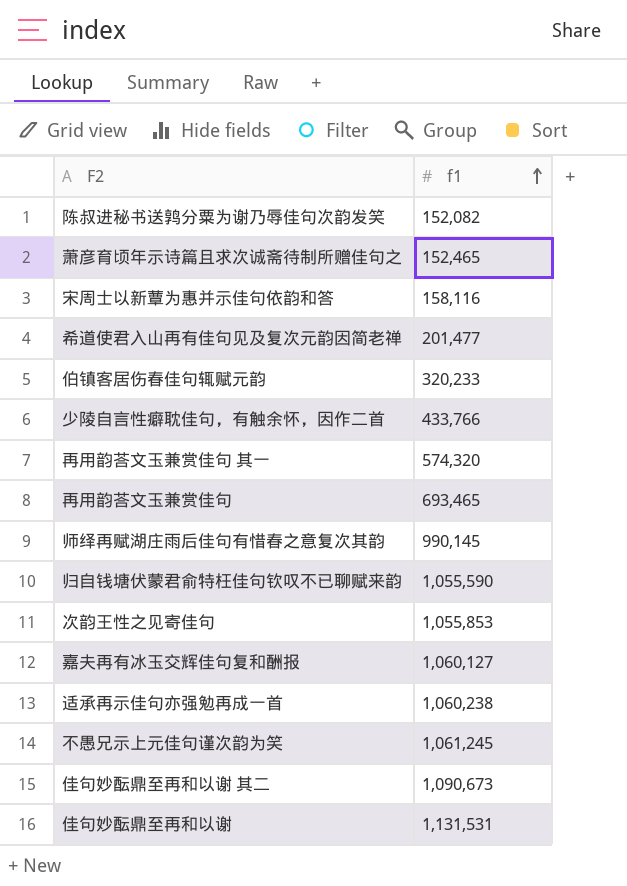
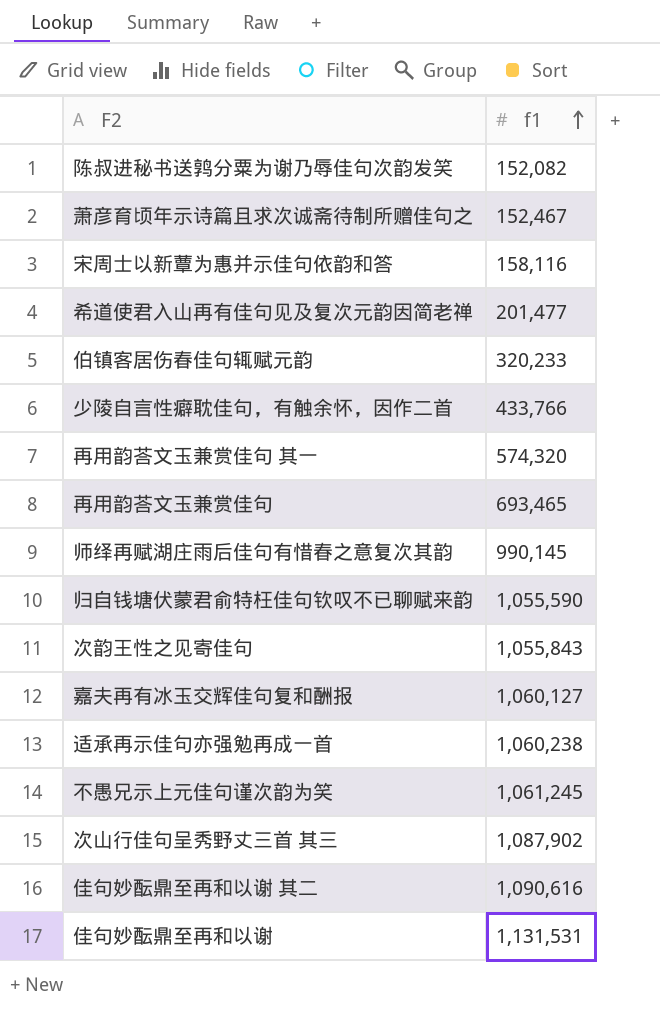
萧彦育顷年示诗篇且求次诚斋待制所赠佳句之 | f1: 152,465 -> 152,467
次韵王性之见寄佳句 | f1: 1,055,853 -> 1,055,843
row 次山行佳句呈秀野丈三首 其三: none -> 1,087,902
佳句妙酝鼎至再和以谢 其二 | f1: 1,090,673 -> 1,090,616

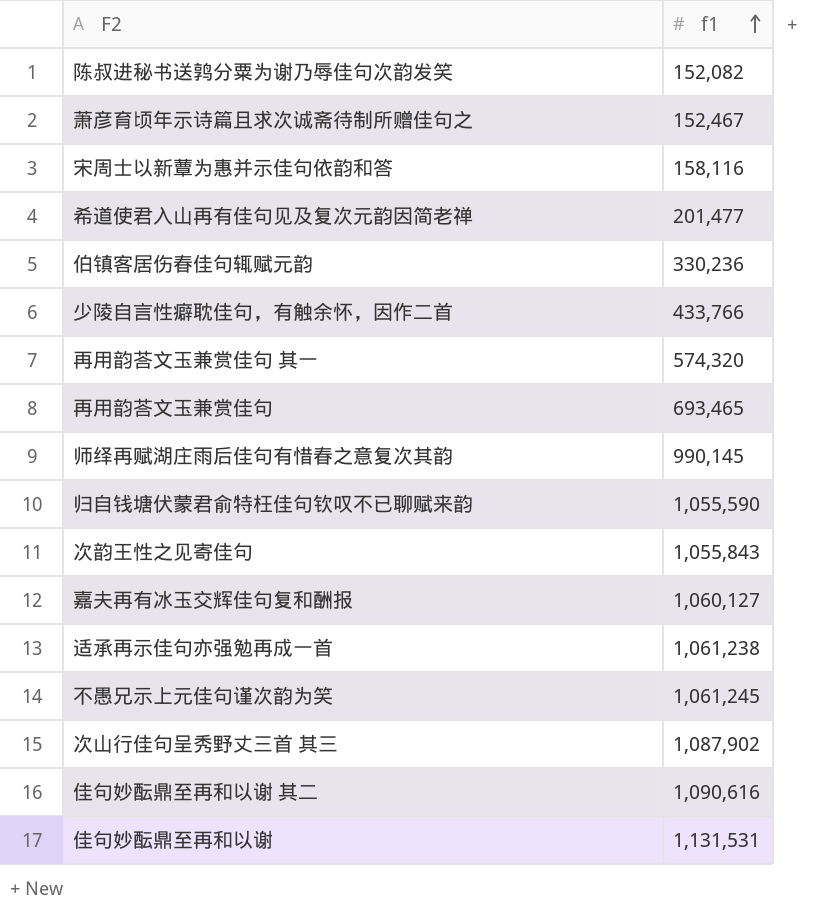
伯镇客居伤春佳句辄赋元韵 | f1: 320,233 -> 330,236
适承再示佳句亦强勉再成一首 | f1: 1,060,238 -> 1,061,238

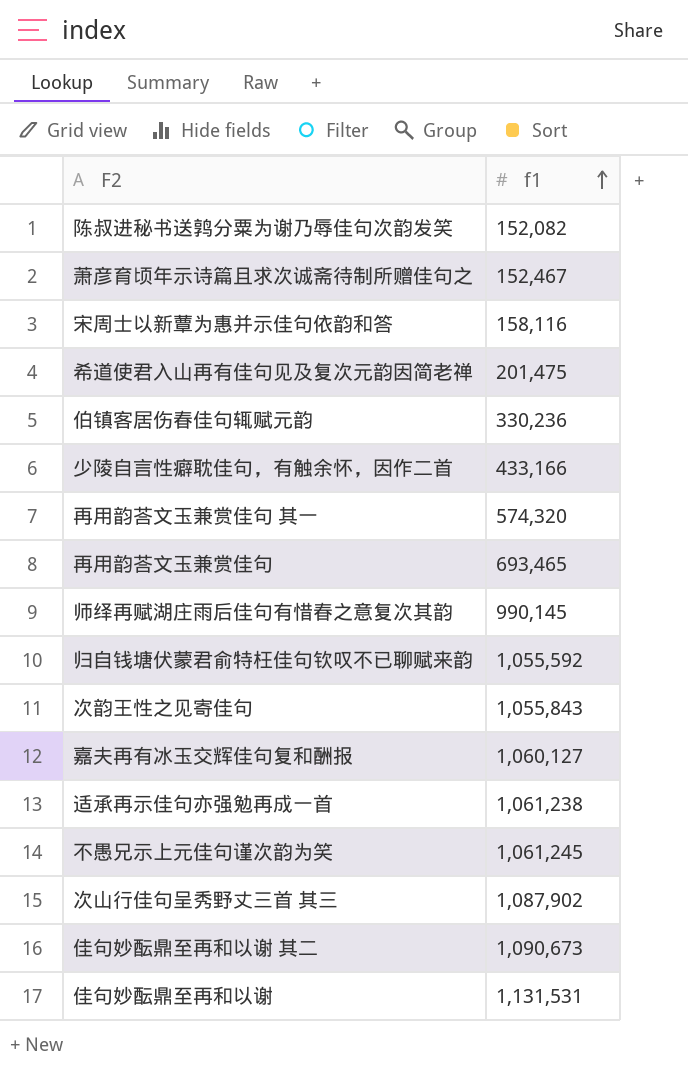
希道使君入山再有佳句见及复次元韵因简老禅 | f1: 201,477 -> 201,475
少陵自言性癖耽佳句，有触余怀，因作二首 | f1: 433,766 -> 433,166
归自钱塘伏蒙君俞特枉佳句钦叹不已聊赋来韵 | f1: 1,055,590 -> 1,055,592
佳句妙酝鼎至再和以谢 其二 | f1: 1,090,616 -> 1,090,673

